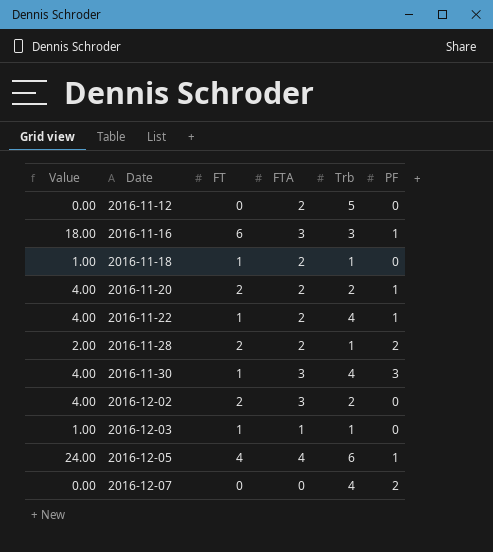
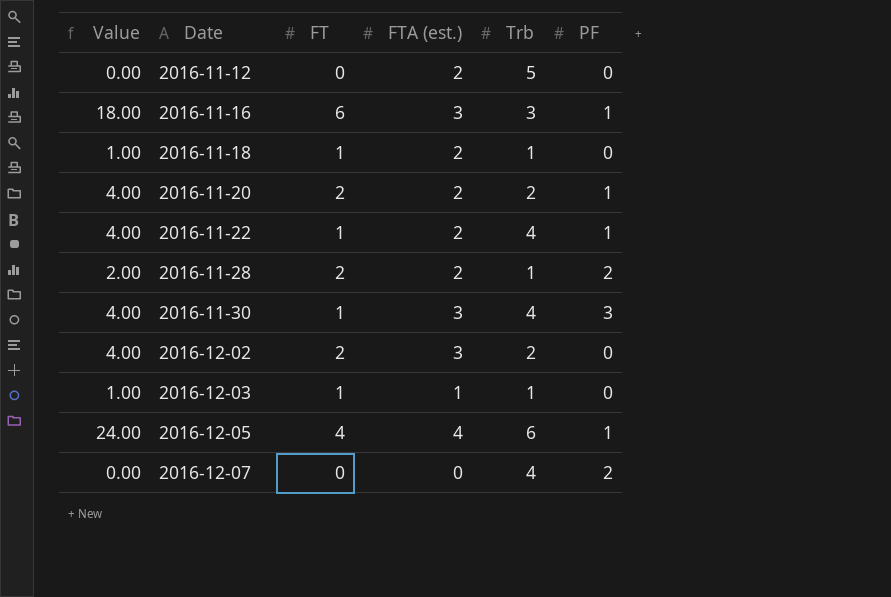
column name: FTA -> FTA (est.)

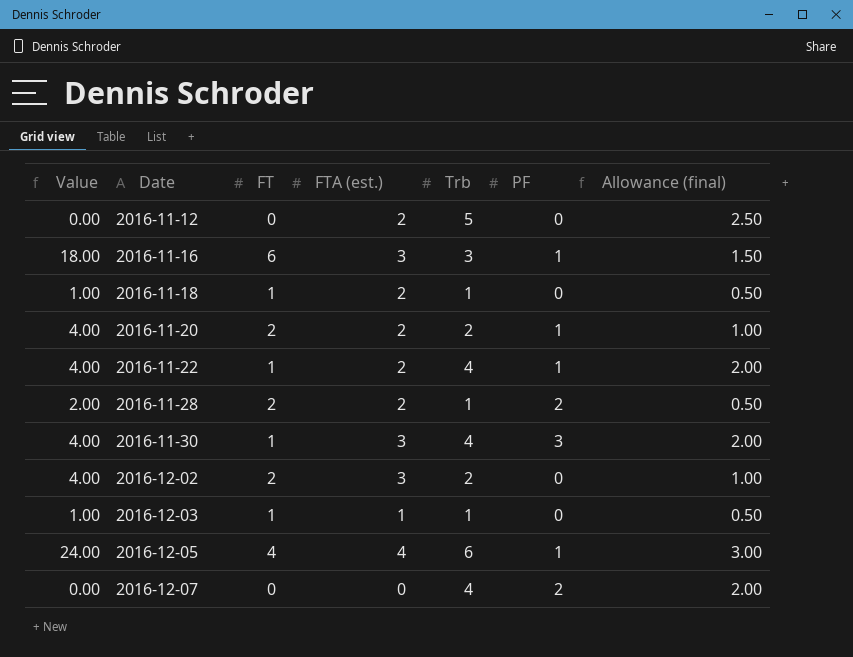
column Allowance (final) | formula: none -> [Trb] * 0.5

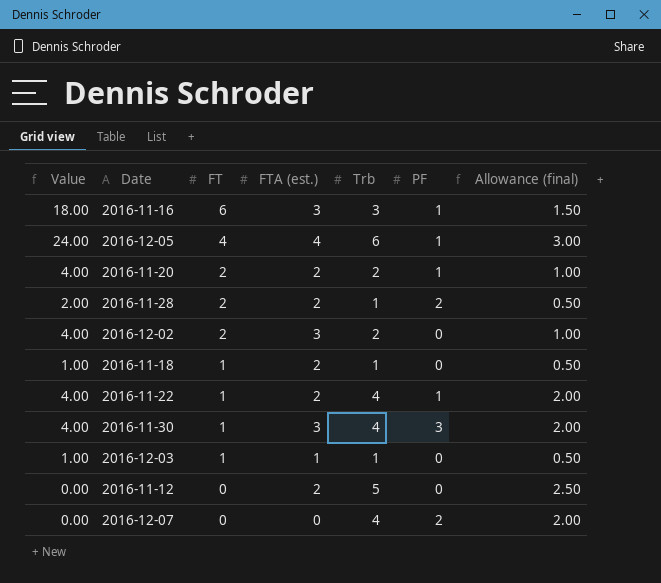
row order: Date ascending -> FT descending

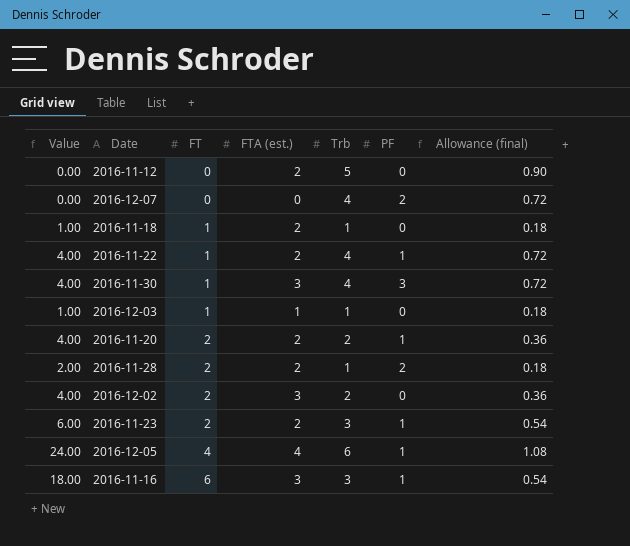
row order: FT descending -> FT ascending
column Allowance (final) | formula: [Trb] * 0.5 -> [Trb] * 0.18
row 2016-11-23: none -> 6.00 | 2 | 2 | 3 | 1 | 0.54

